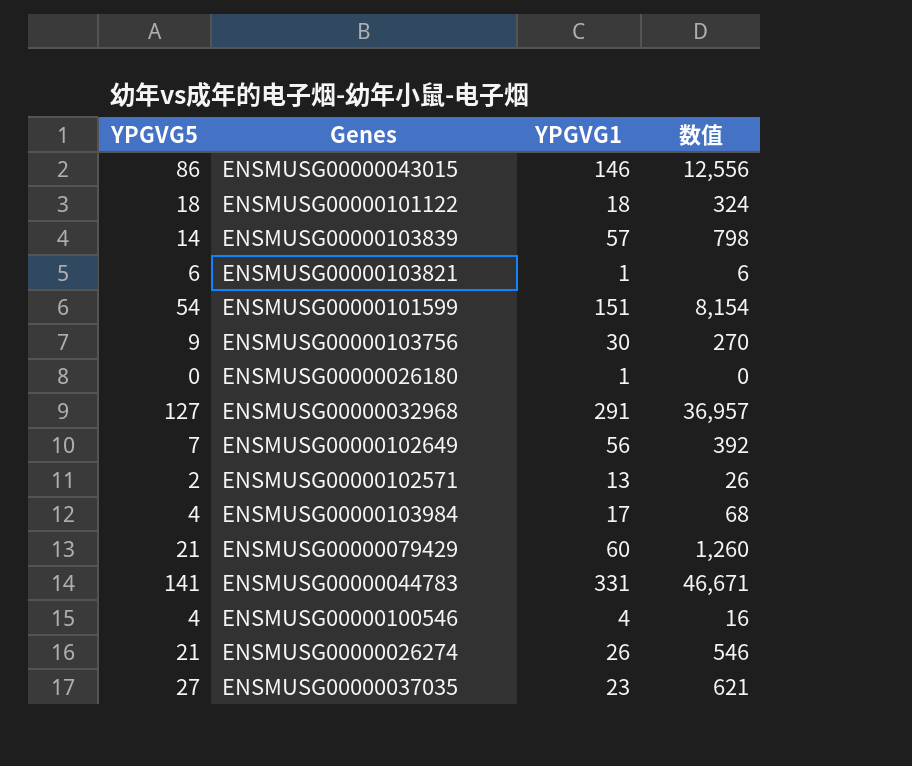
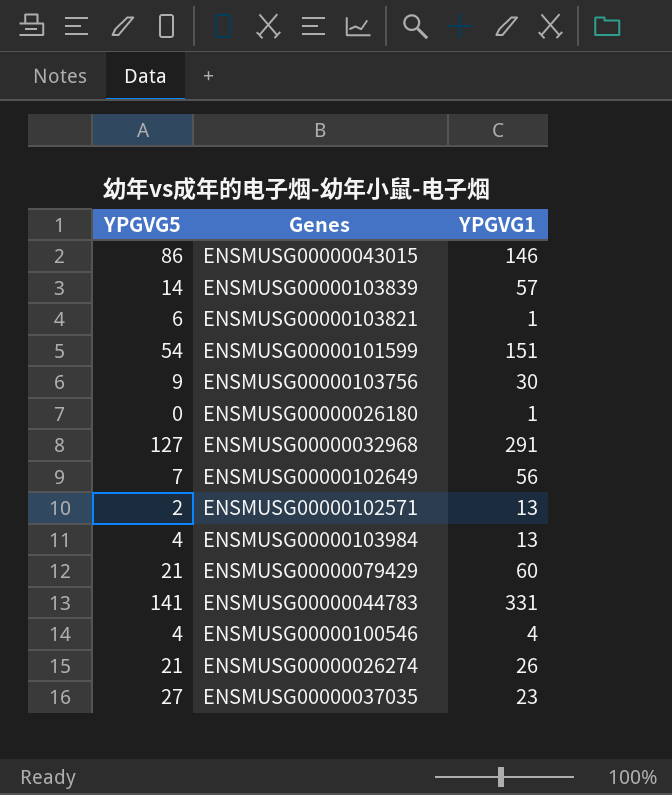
column 数值 | formula: [YPGVG5] * [YPGVG1] -> none
row ENSMUSG00000101122: 18 | 18 | 324 -> none
ENSMUSG00000103984 | YPGVG1: 17 -> 13

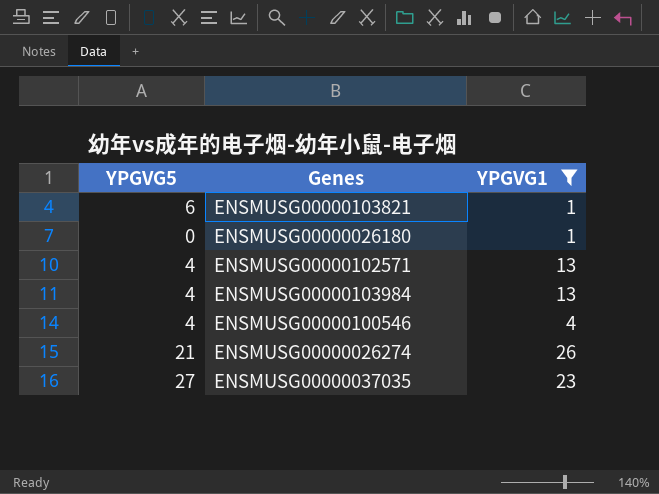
filter: none -> YPGVG1 <= 26
ENSMUSG00000102571 | YPGVG5: 2 -> 4

